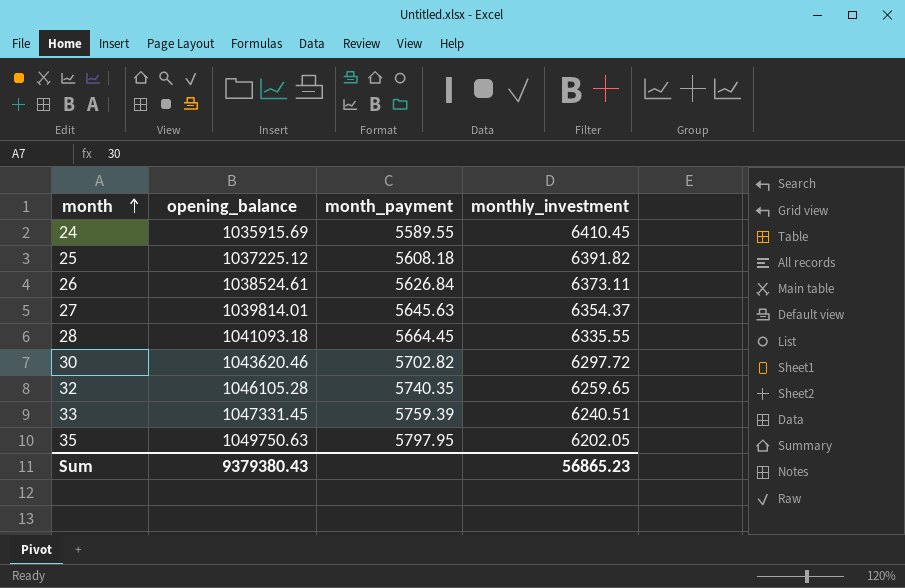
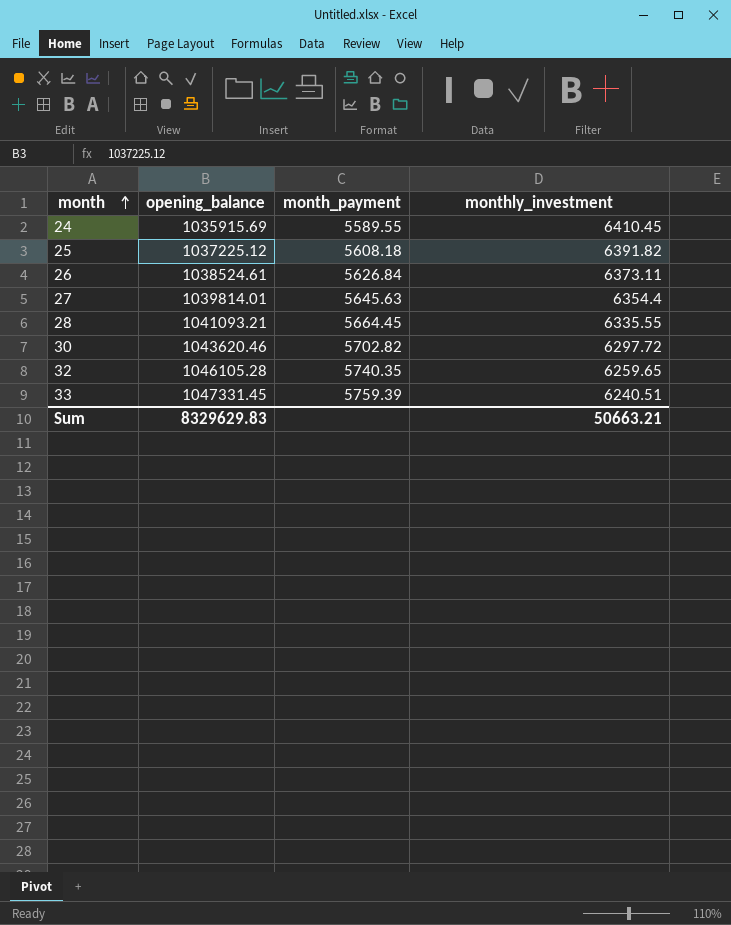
row 35: 1049750.63 | 5797.95 | 6202.05 -> none
27 | monthly_investment: 6354.37 -> 6354.4
28 | opening_balance: 1041093.18 -> 1041093.21
Sum | opening_balance: 9379380.43 -> 8329629.83
Sum | monthly_investment: 56865.23 -> 50663.21

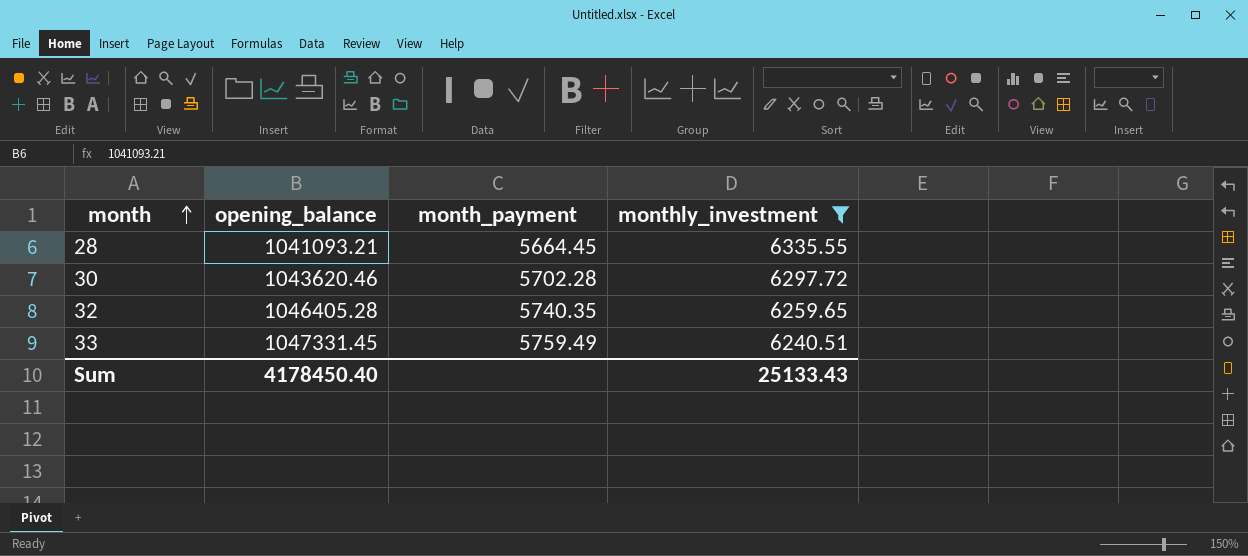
filter: none -> monthly_investment <= 6335.55
30 | month_payment: 5702.82 -> 5702.28
32 | opening_balance: 1046105.28 -> 1046405.28
33 | month_payment: 5759.39 -> 5759.49
Sum | opening_balance: 8329629.83 -> 4178450.40
Sum | monthly_investment: 50663.21 -> 25133.43

